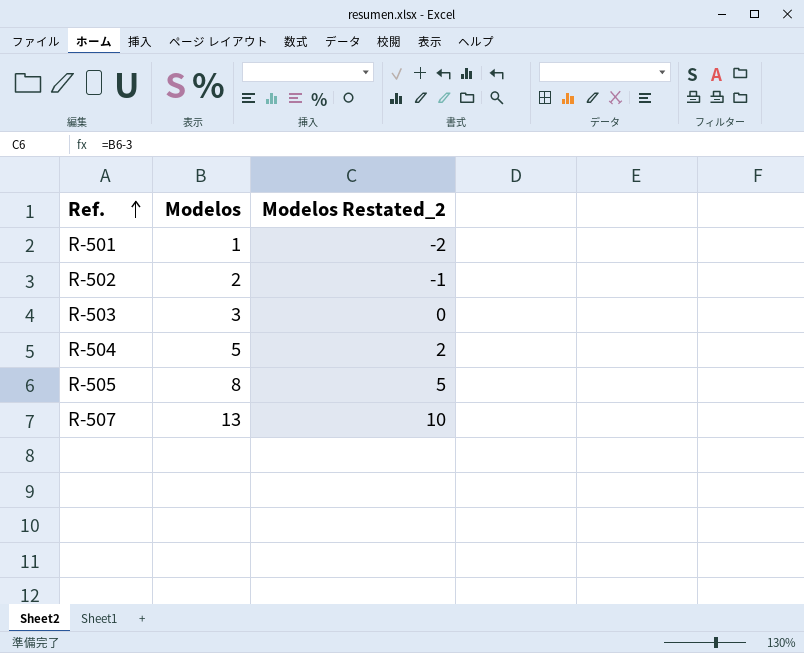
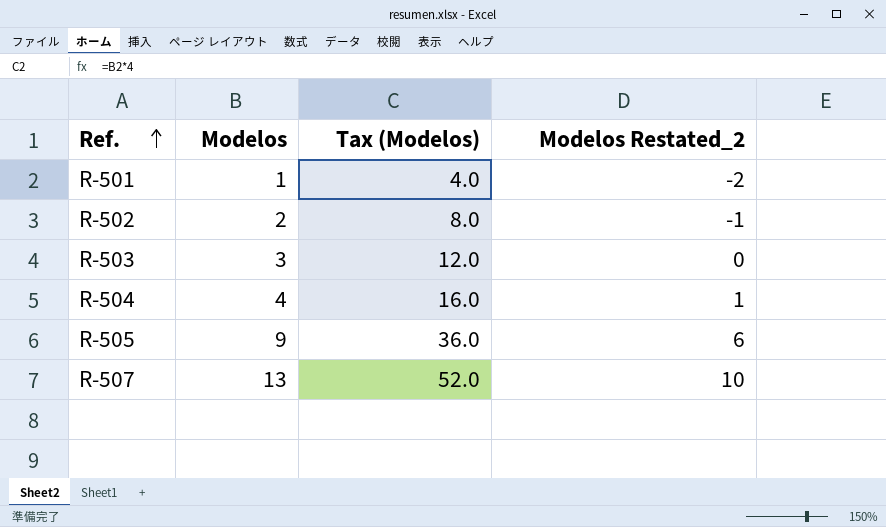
column Tax (Modelos) | formula: none -> [Modelos] * 4
R-504 | Modelos: 5 -> 4
R-504 | Modelos Restated_2: 2 -> 1
R-505 | Modelos: 8 -> 9
R-505 | Modelos Restated_2: 5 -> 6

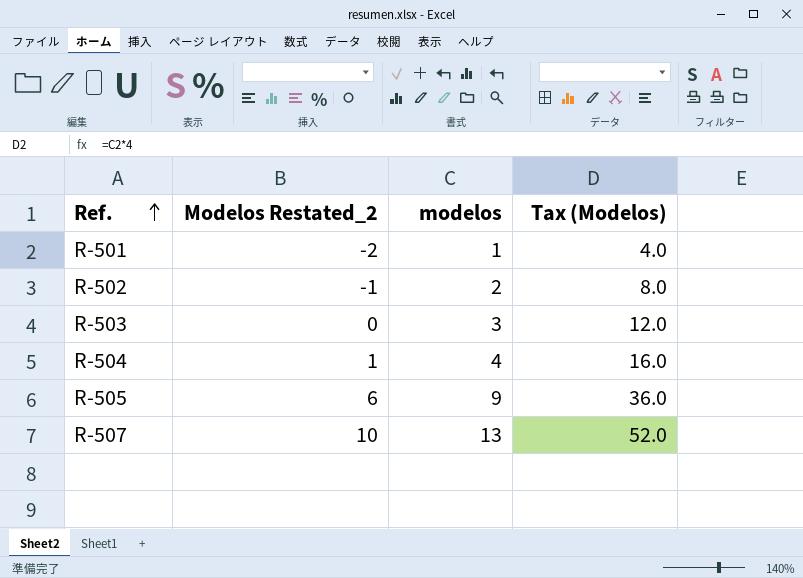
column Modelos Restated_2 | position: 4 -> 2
column name: Modelos -> modelos

